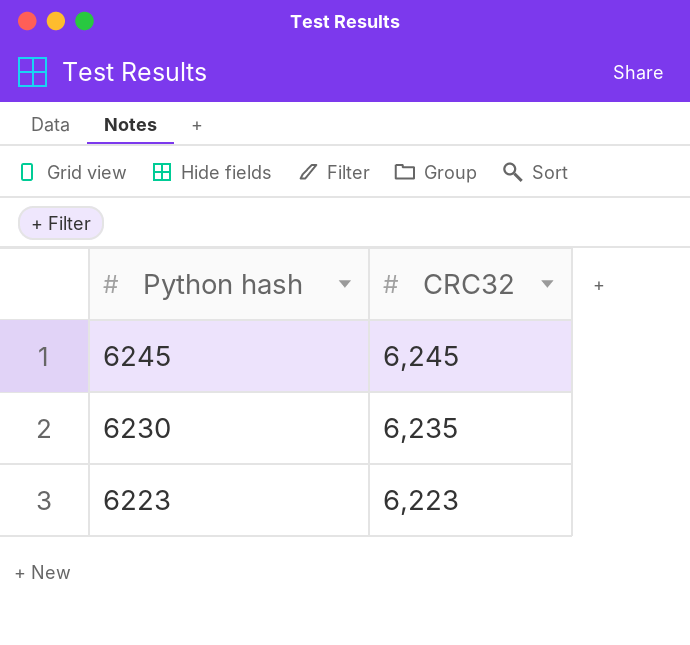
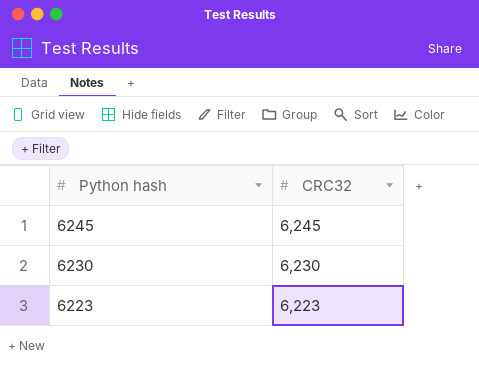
6230 | CRC32: 6,235 -> 6,230

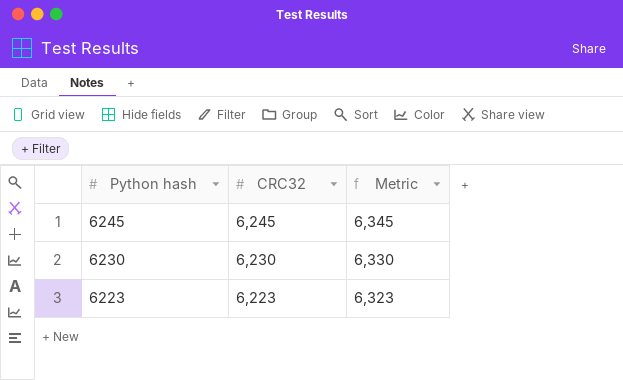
column Metric | formula: none -> [CRC32] + 100

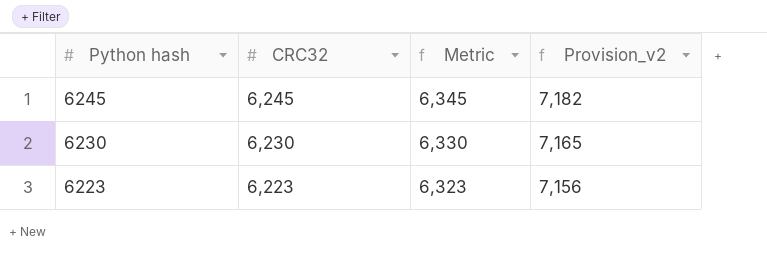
column Provision_v2 | formula: none -> [CRC32] * 1.15

